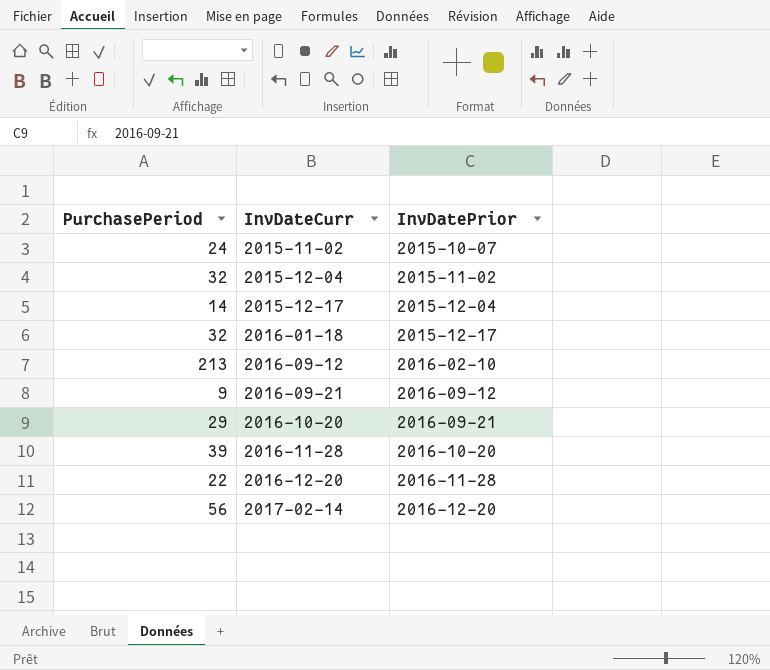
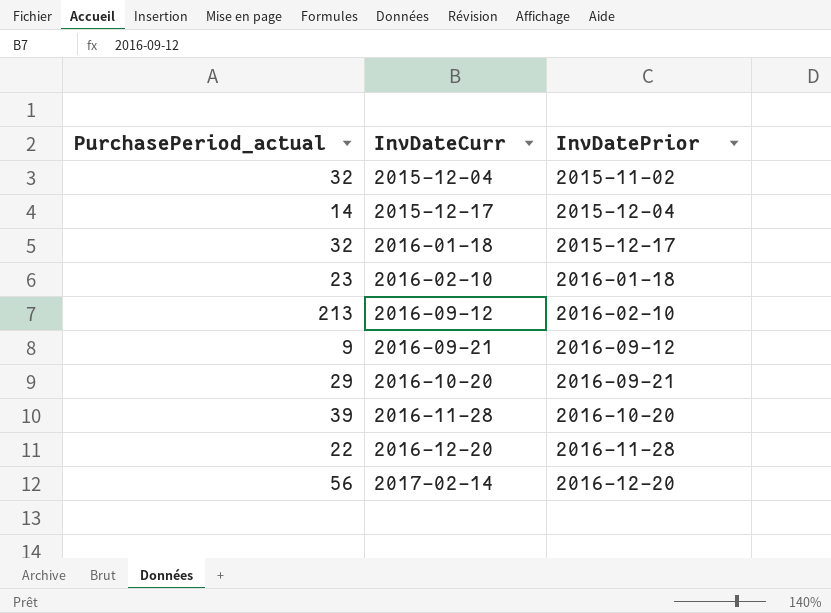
column name: PurchasePeriod -> PurchasePeriod_actual
row 2015-11-02: 24 | 2015-10-07 -> none
row 2016-02-10: none -> 23 | 2016-01-18

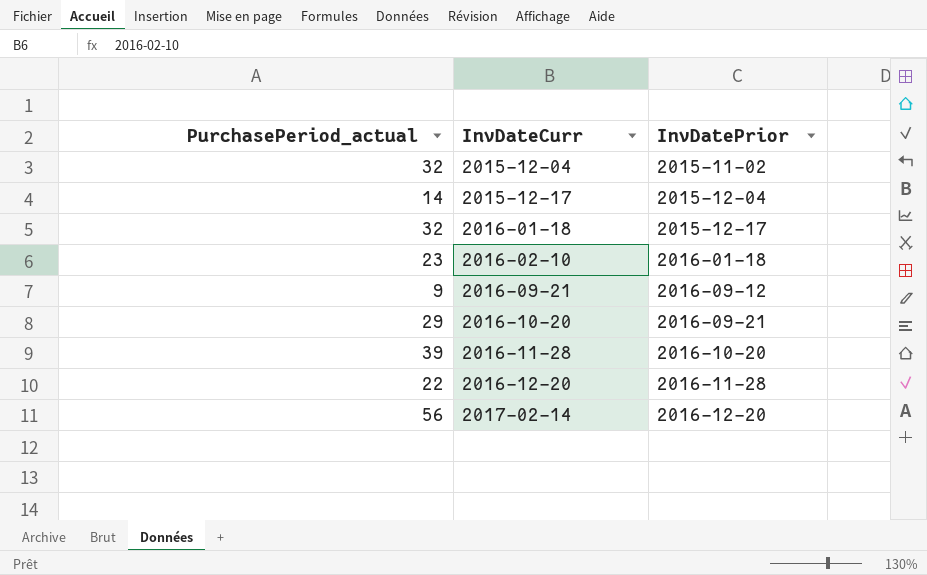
row 2016-09-12: 213 | 2016-02-10 -> none

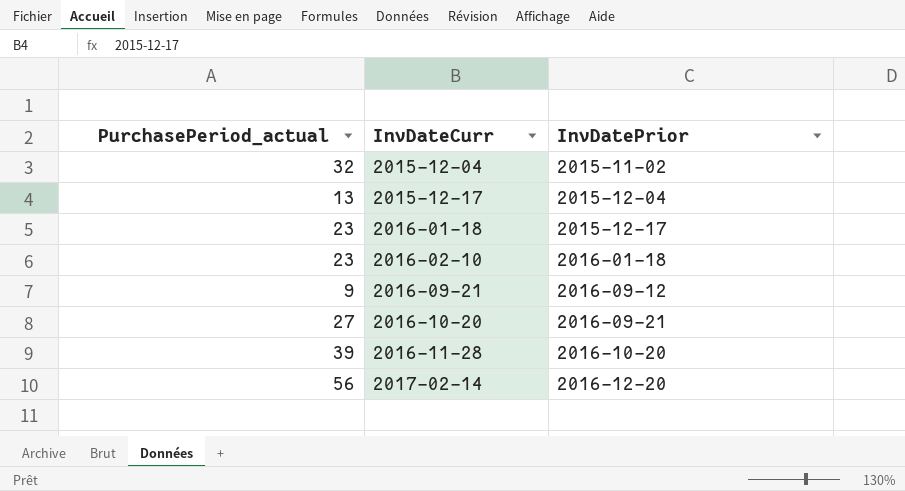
row 2016-12-20: 22 | 2016-11-28 -> none
2015-12-17 | PurchasePeriod_actual: 14 -> 13
2016-01-18 | PurchasePeriod_actual: 32 -> 23
2016-10-20 | PurchasePeriod_actual: 29 -> 27

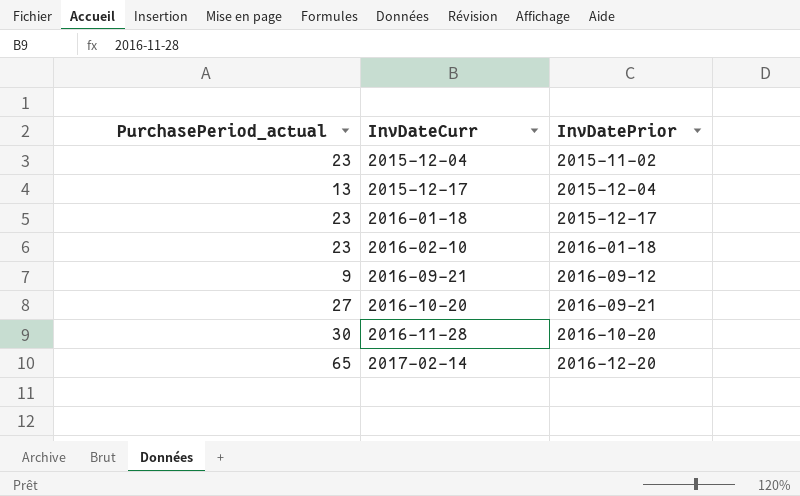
2015-12-04 | PurchasePeriod_actual: 32 -> 23
2016-11-28 | PurchasePeriod_actual: 39 -> 30
2017-02-14 | PurchasePeriod_actual: 56 -> 65

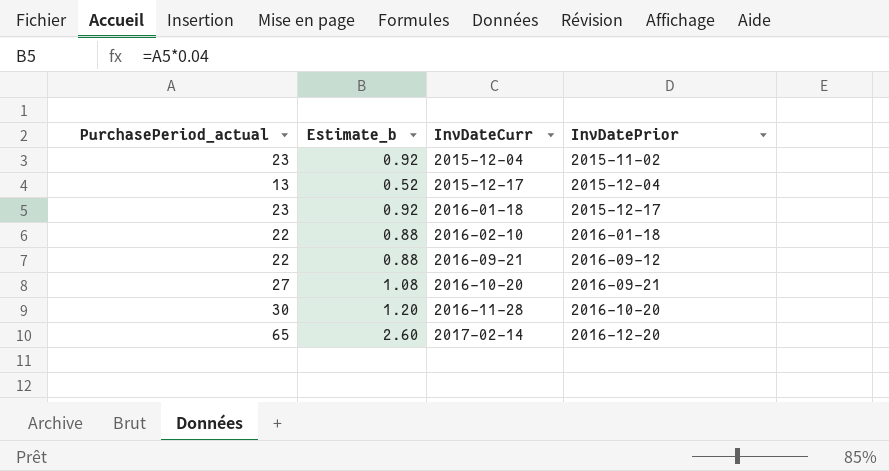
column Estimate_b | formula: none -> [PurchasePeriod_actual] * 0.04
2016-02-10 | PurchasePeriod_actual: 23 -> 22
2016-09-21 | PurchasePeriod_actual: 9 -> 22

